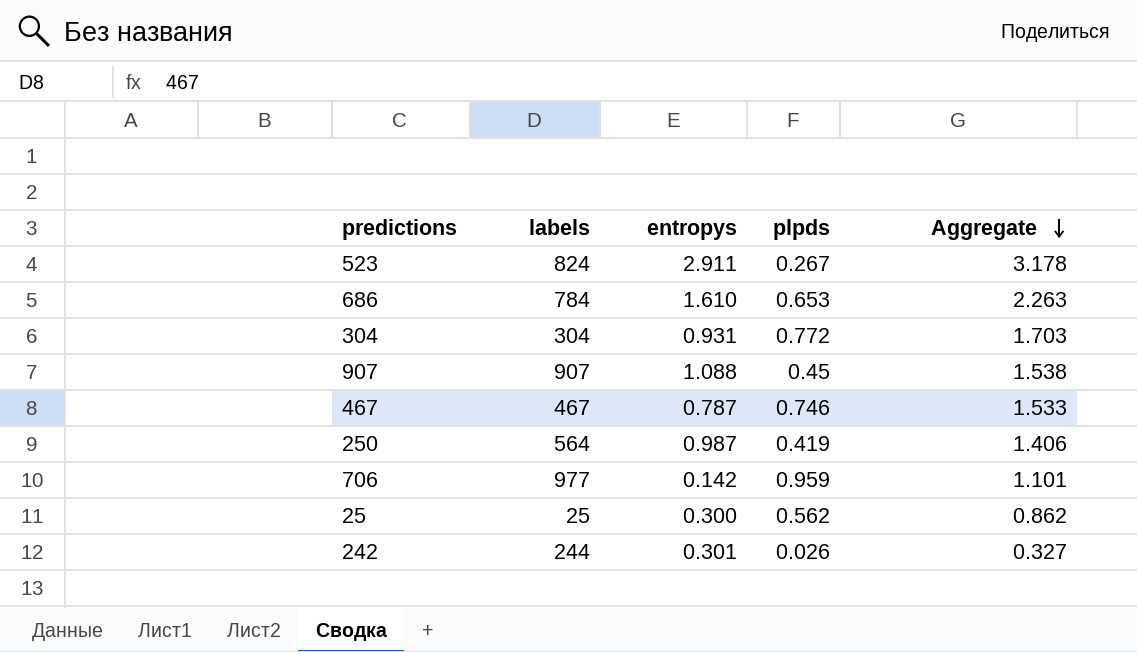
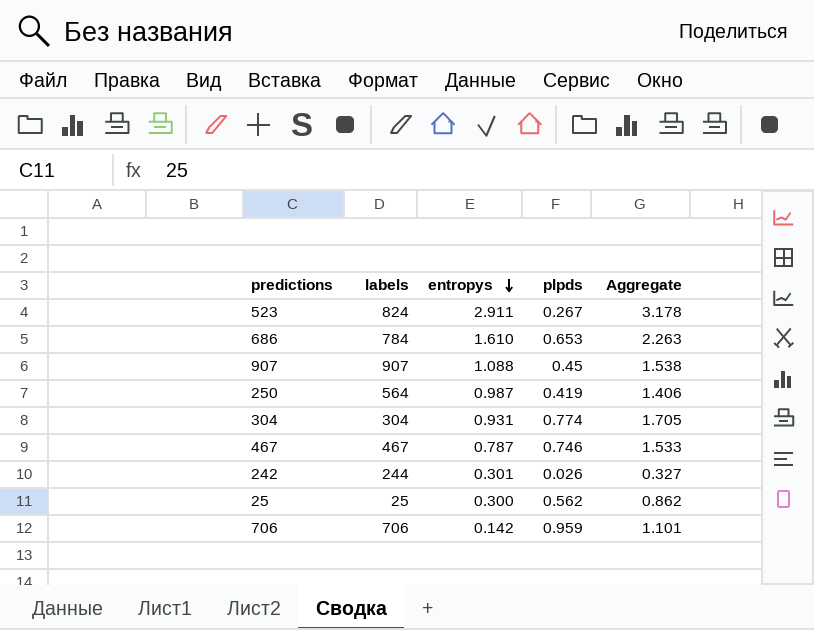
row order: Aggregate descending -> entropys descending
304 | plpds: 0.772 -> 0.774
304 | Aggregate: 1.703 -> 1.705
706 | labels: 977 -> 706

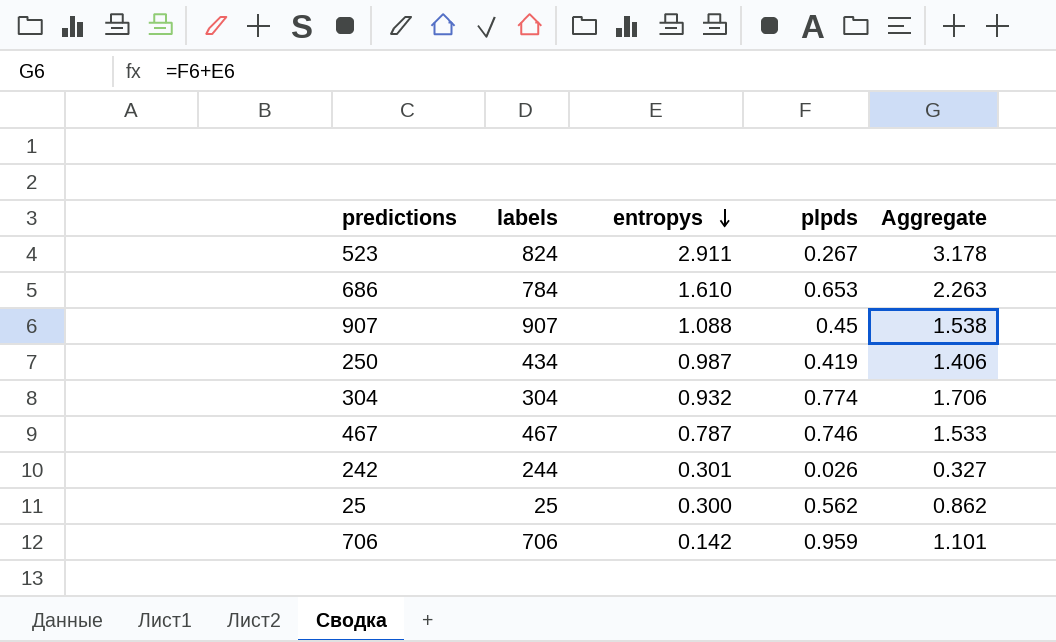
250 | labels: 564 -> 434
304 | entropys: 0.931 -> 0.932
304 | Aggregate: 1.705 -> 1.706

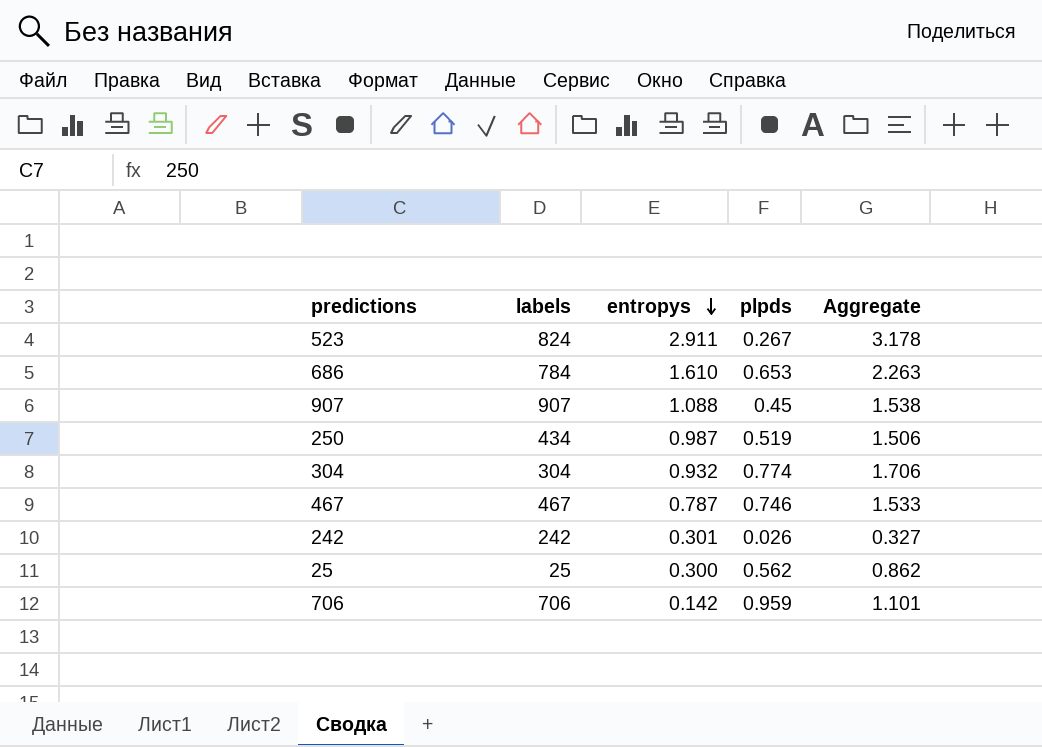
250 | plpds: 0.419 -> 0.519
250 | Aggregate: 1.406 -> 1.506
242 | labels: 244 -> 242

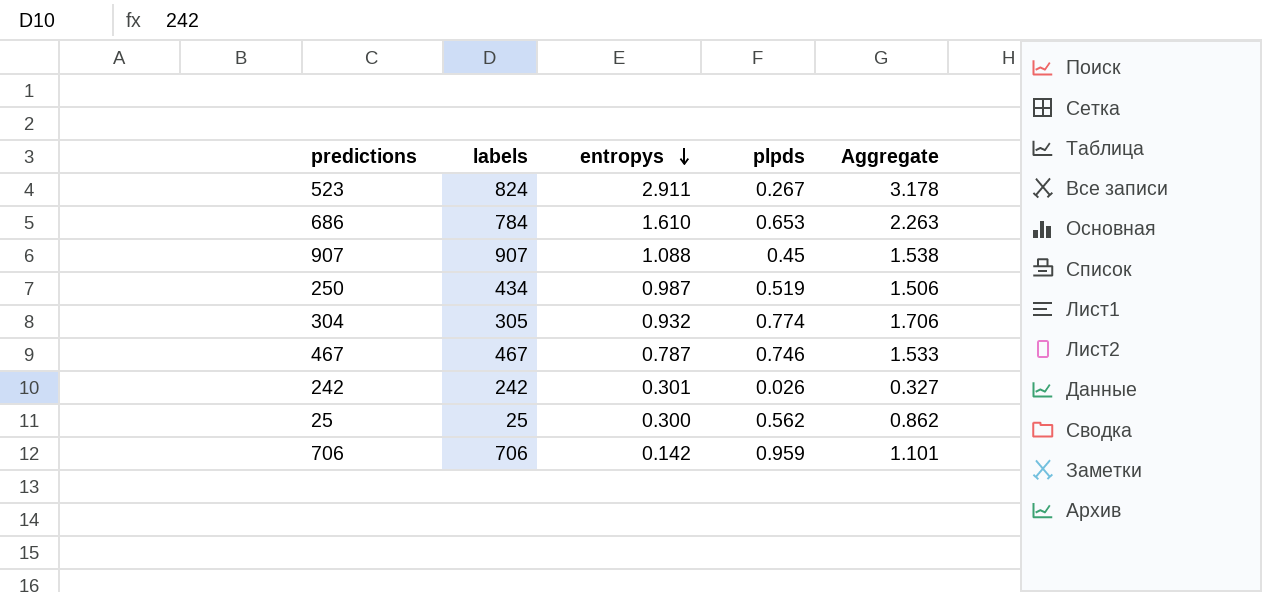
304 | labels: 304 -> 305

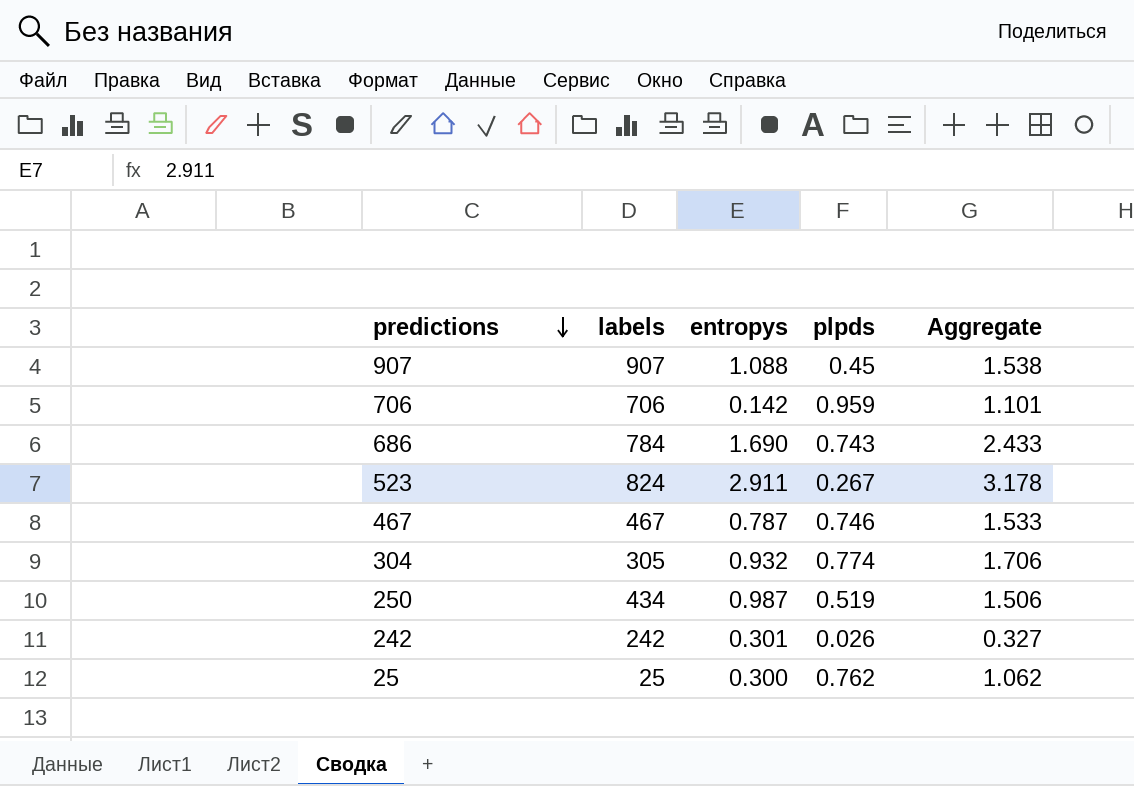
row order: entropys descending -> predictions descending
686 | entropys: 1.610 -> 1.690
686 | plpds: 0.653 -> 0.743
686 | Aggregate: 2.263 -> 2.433
25 | plpds: 0.562 -> 0.762
25 | Aggregate: 0.862 -> 1.062

